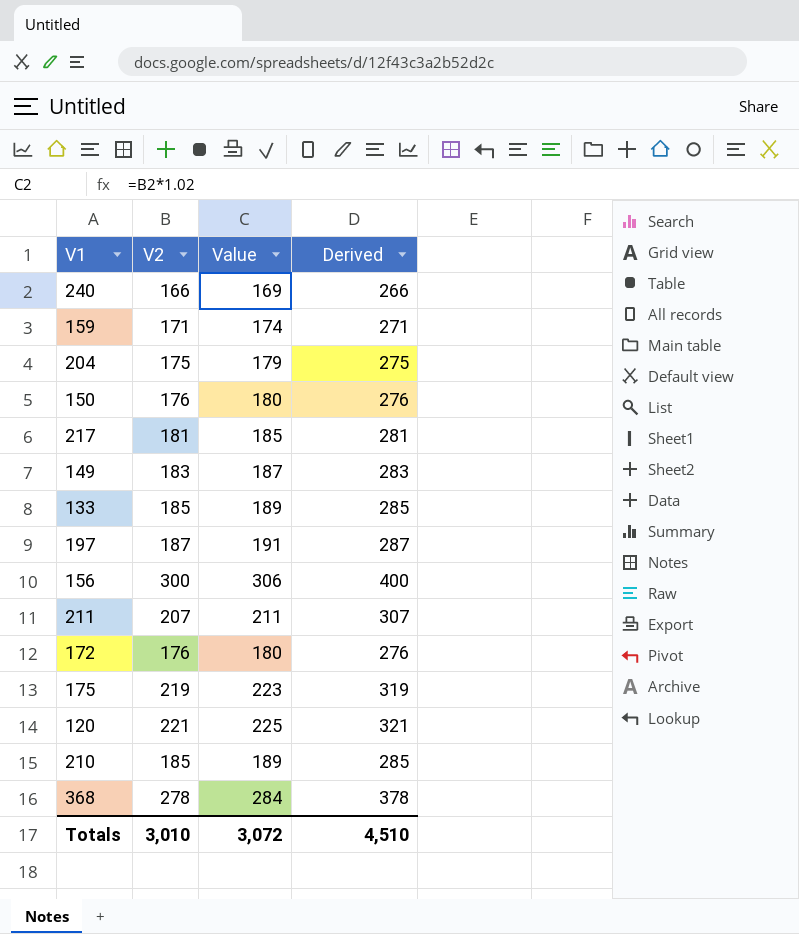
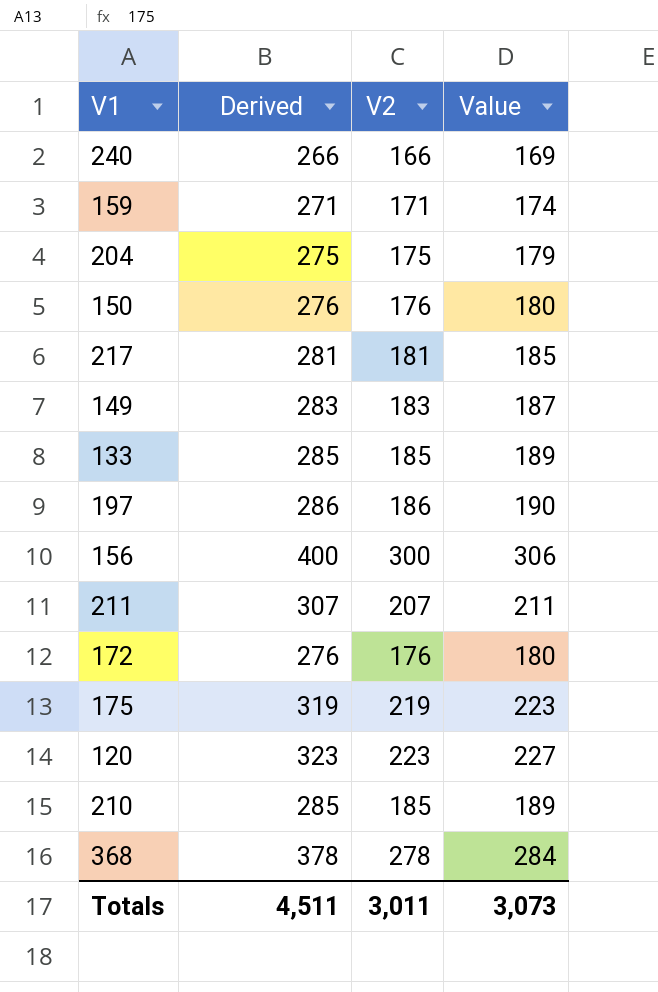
column Derived | position: 4 -> 2
197 | Derived: 287 -> 286
197 | V2: 187 -> 186
197 | Value: 191 -> 190
120 | Derived: 321 -> 323
120 | V2: 221 -> 223
120 | Value: 225 -> 227
Totals | Derived: 4,510 -> 4,511
Totals | V2: 3,010 -> 3,011
Totals | Value: 3,072 -> 3,073

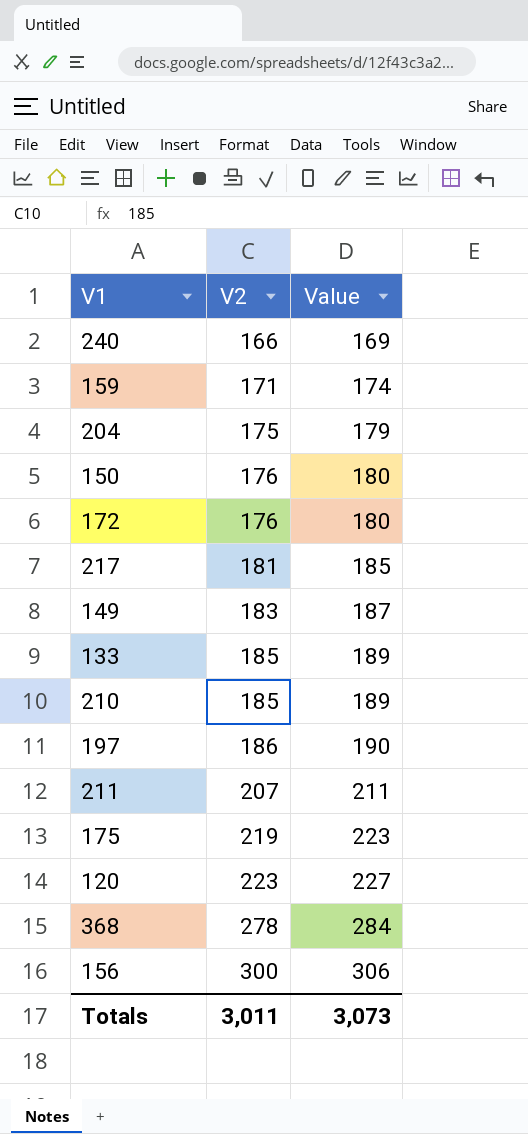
row order: none -> V2 ascending
column Derived | formula: [V2] + 100 -> none

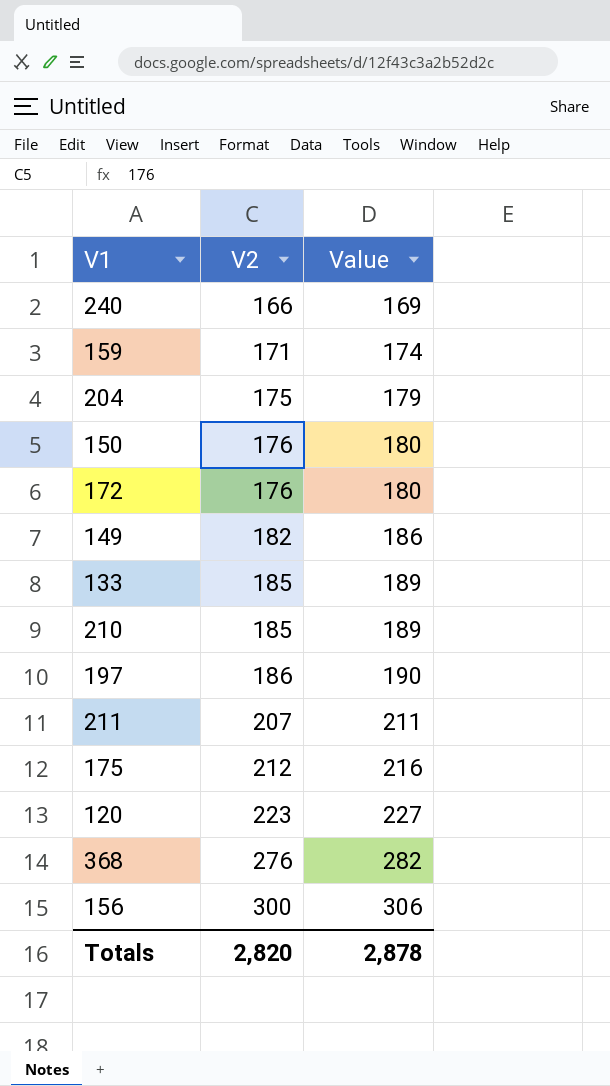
row 217: 181 | 185 -> none
149 | V2: 183 -> 182
149 | Value: 187 -> 186
175 | V2: 219 -> 212
175 | Value: 223 -> 216
368 | V2: 278 -> 276
368 | Value: 284 -> 282
Totals | V2: 3,011 -> 2,820
Totals | Value: 3,073 -> 2,878

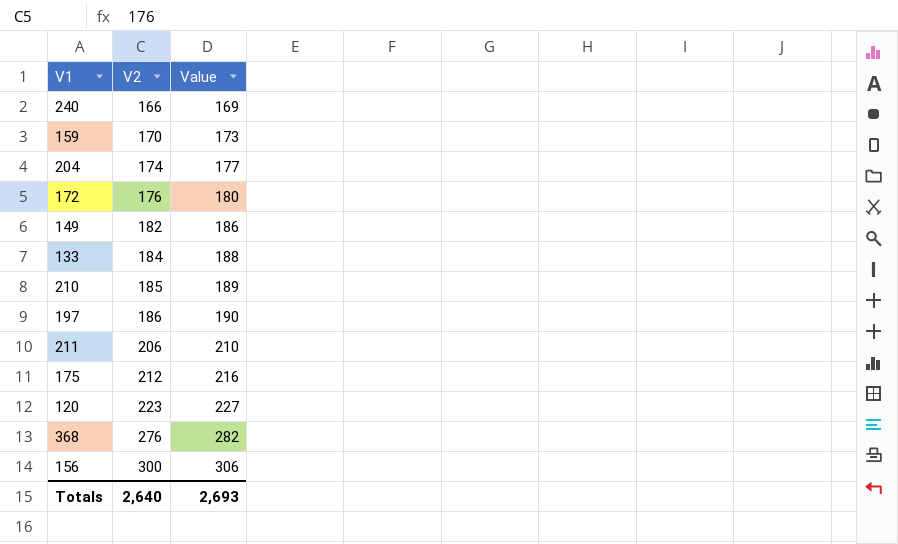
row 150: 176 | 180 -> none
159 | V2: 171 -> 170
159 | Value: 174 -> 173
204 | V2: 175 -> 174
204 | Value: 179 -> 177
133 | V2: 185 -> 184
133 | Value: 189 -> 188
211 | V2: 207 -> 206
211 | Value: 211 -> 210
Totals | V2: 2,820 -> 2,640
Totals | Value: 2,878 -> 2,693

